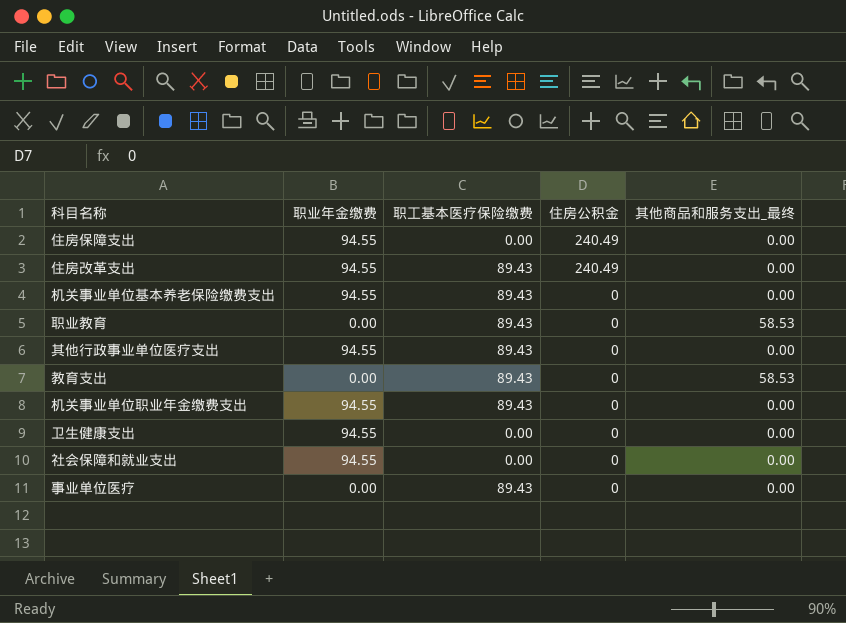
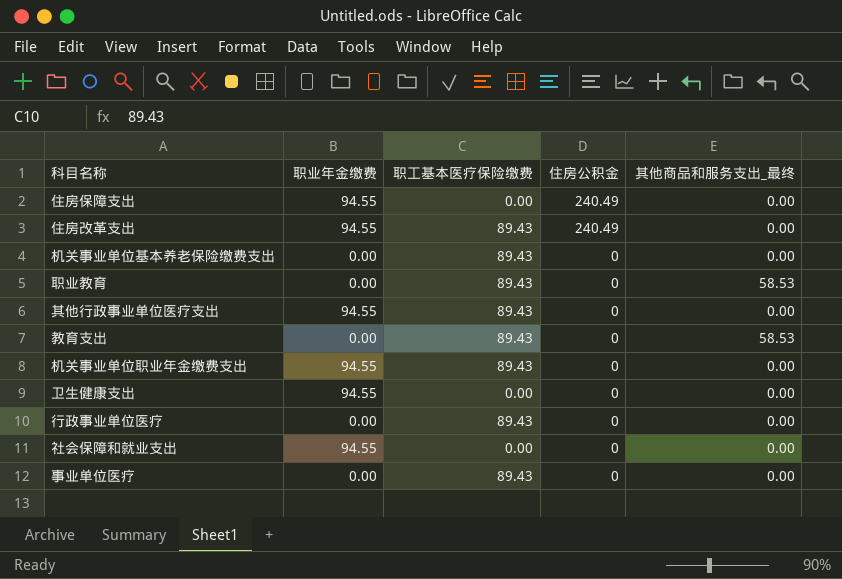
机关事业单位基本养老保险缴费支出 | 职业年金缴费: 94.55 -> 0.00
row 行政事业单位医疗: none -> 0.00 | 89.43 | 0 | 0.00

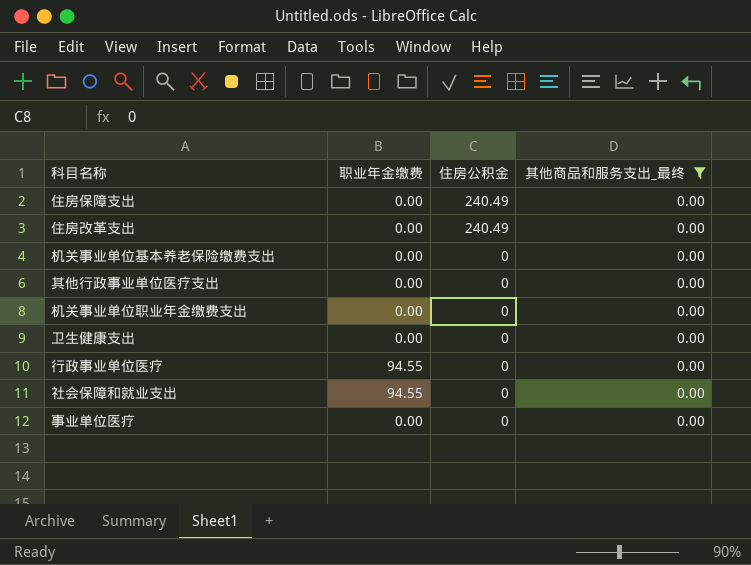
filter: none -> 其他商品和服务支出_最终 = 0.00
column 职工基本医疗保险缴费 | position: 3 -> none
住房保障支出 | 职业年金缴费: 94.55 -> 0.00
住房改革支出 | 职业年金缴费: 94.55 -> 0.00
其他行政事业单位医疗支出 | 职业年金缴费: 94.55 -> 0.00
机关事业单位职业年金缴费支出 | 职业年金缴费: 94.55 -> 0.00
卫生健康支出 | 职业年金缴费: 94.55 -> 0.00
行政事业单位医疗 | 职业年金缴费: 0.00 -> 94.55

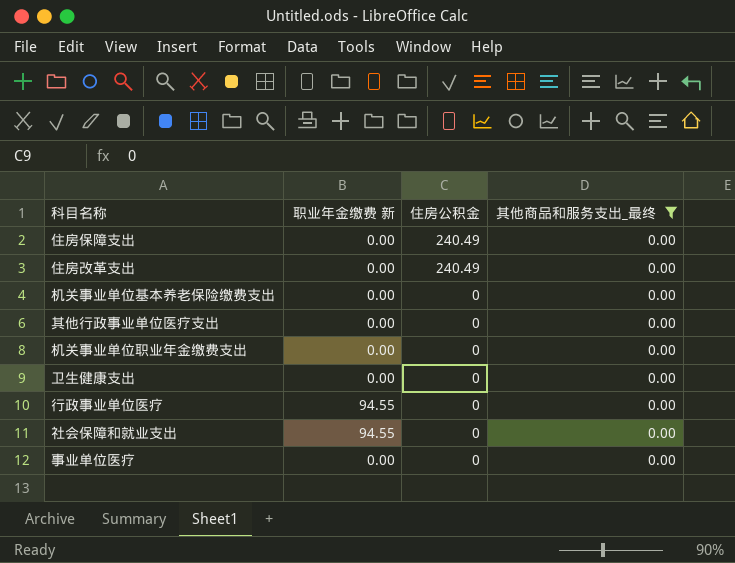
column name: 职业年金缴费 -> 职业年金缴费 新

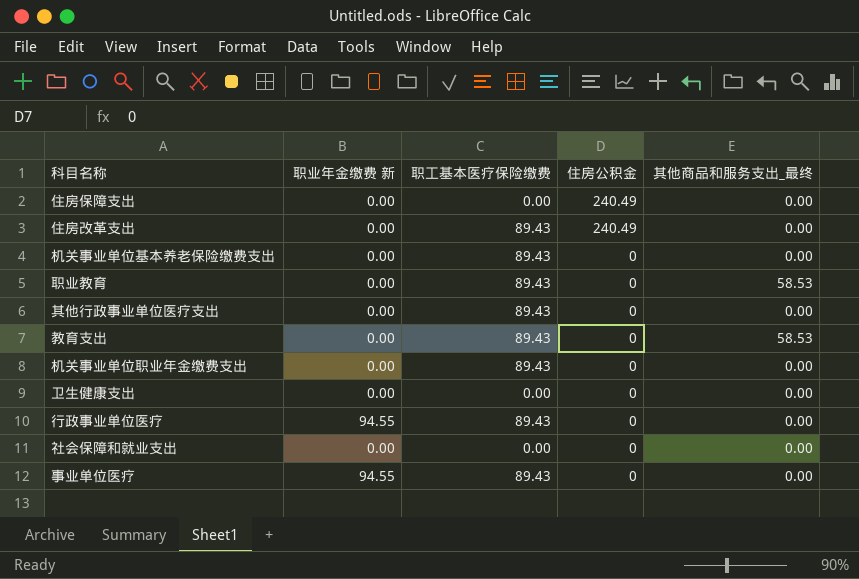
filter: 其他商品和服务支出_最终 = 0.00 -> none
column 职工基本医疗保险缴费 | position: none -> 3
社会保障和就业支出 | 职业年金缴费 新: 94.55 -> 0.00
事业单位医疗 | 职业年金缴费 新: 0.00 -> 94.55

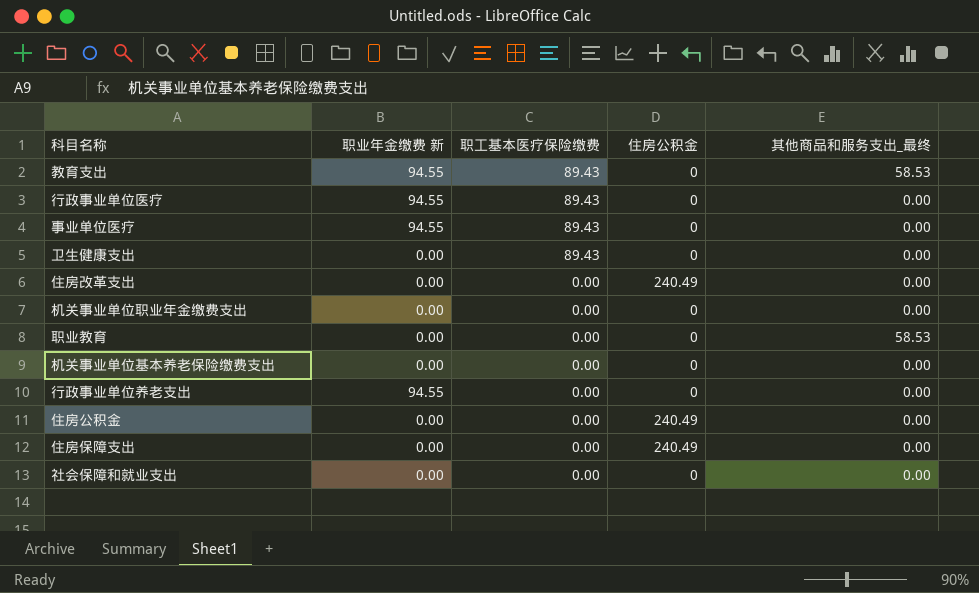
row order: 住房公积金 descending -> 职工基本医疗保险缴费 descending
row 其他行政事业单位医疗支出: 0.00 | 89.43 | 0 | 0.00 -> none
教育支出 | 职业年金缴费 新: 0.00 -> 94.55
卫生健康支出 | 职工基本医疗保险缴费: 0.00 -> 89.43
住房改革支出 | 职工基本医疗保险缴费: 89.43 -> 0.00
机关事业单位职业年金缴费支出 | 职工基本医疗保险缴费: 89.43 -> 0.00
职业教育 | 职工基本医疗保险缴费: 89.43 -> 0.00
机关事业单位基本养老保险缴费支出 | 职工基本医疗保险缴费: 89.43 -> 0.00
row 行政事业单位养老支出: none -> 94.55 | 0.00 | 0 | 0.00
row 住房公积金: none -> 0.00 | 0.00 | 240.49 | 0.00

